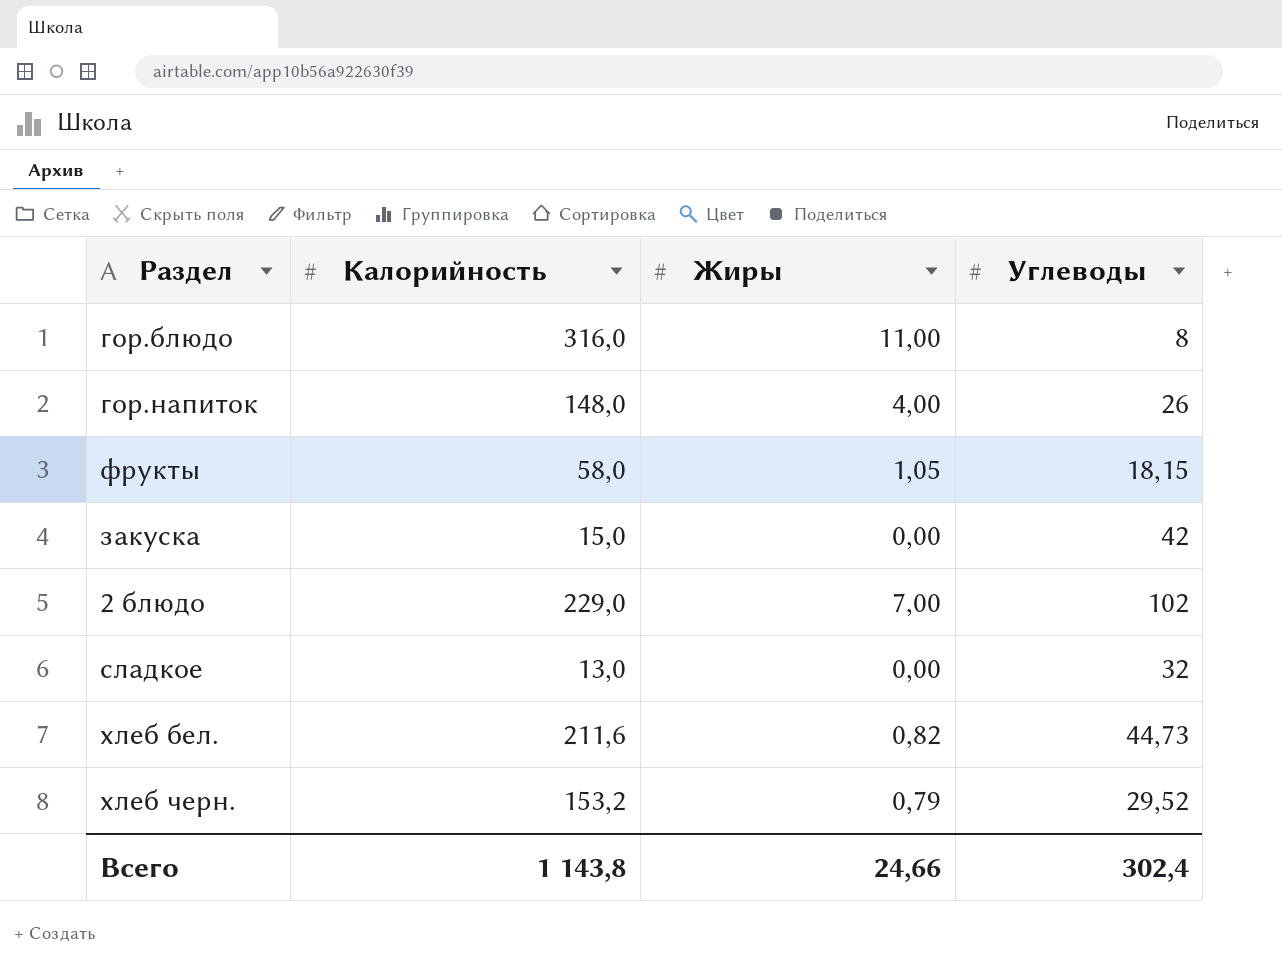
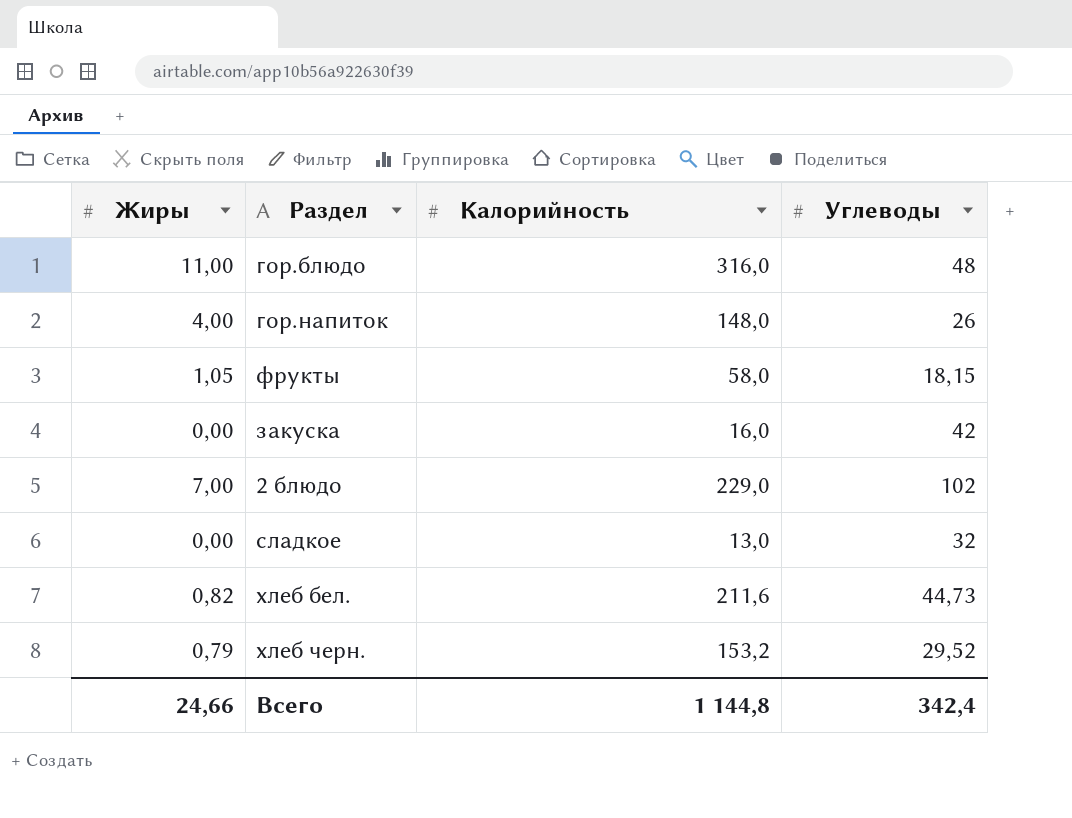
column Жиры | position: 3 -> 1
гор.блюдо | Углеводы: 8 -> 48
закуска | Калорийность: 15,0 -> 16,0
Всего | Калорийность: 1 143,8 -> 1 144,8
Всего | Углеводы: 302,4 -> 342,4

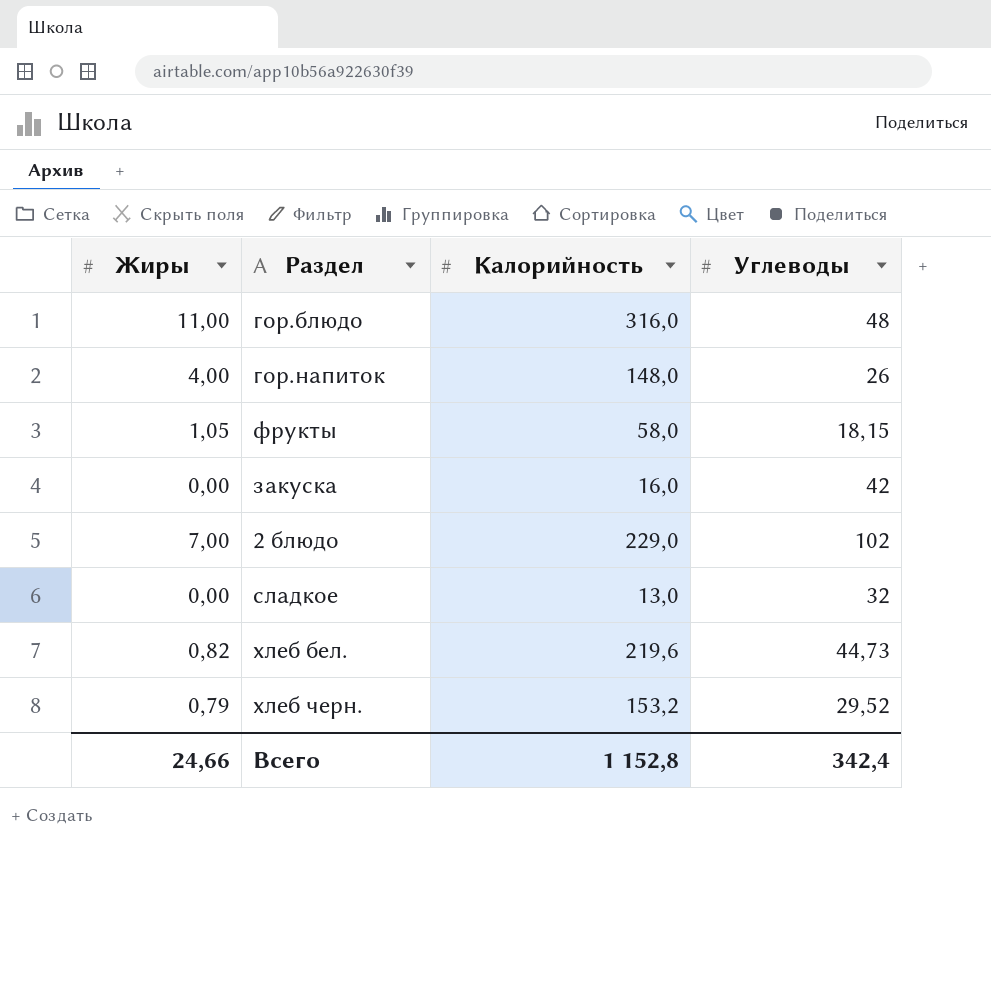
хлеб бел. | Калорийность: 211,6 -> 219,6
Всего | Калорийность: 1 144,8 -> 1 152,8

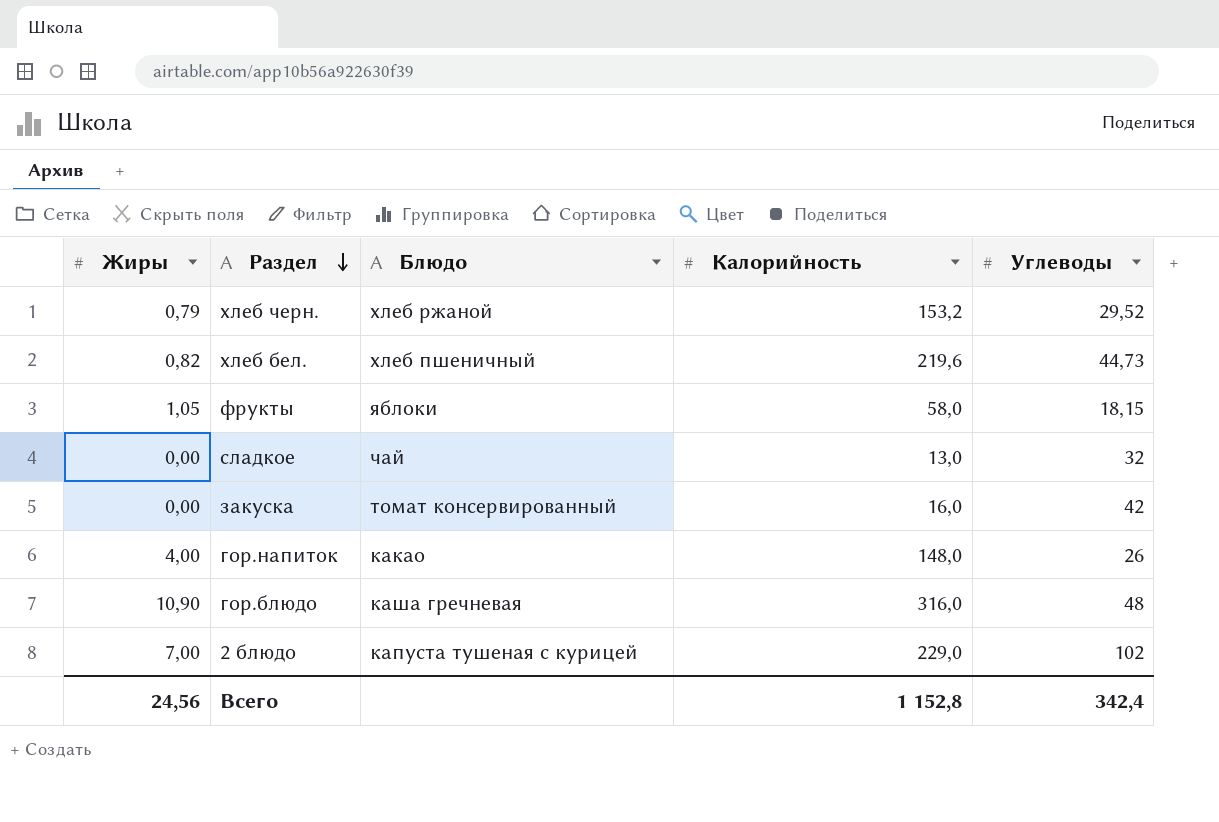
row order: none -> Раздел descending
column Блюдо | position: none -> 3
гор.блюдо | Жиры: 11,00 -> 10,90
Всего | Жиры: 24,66 -> 24,56

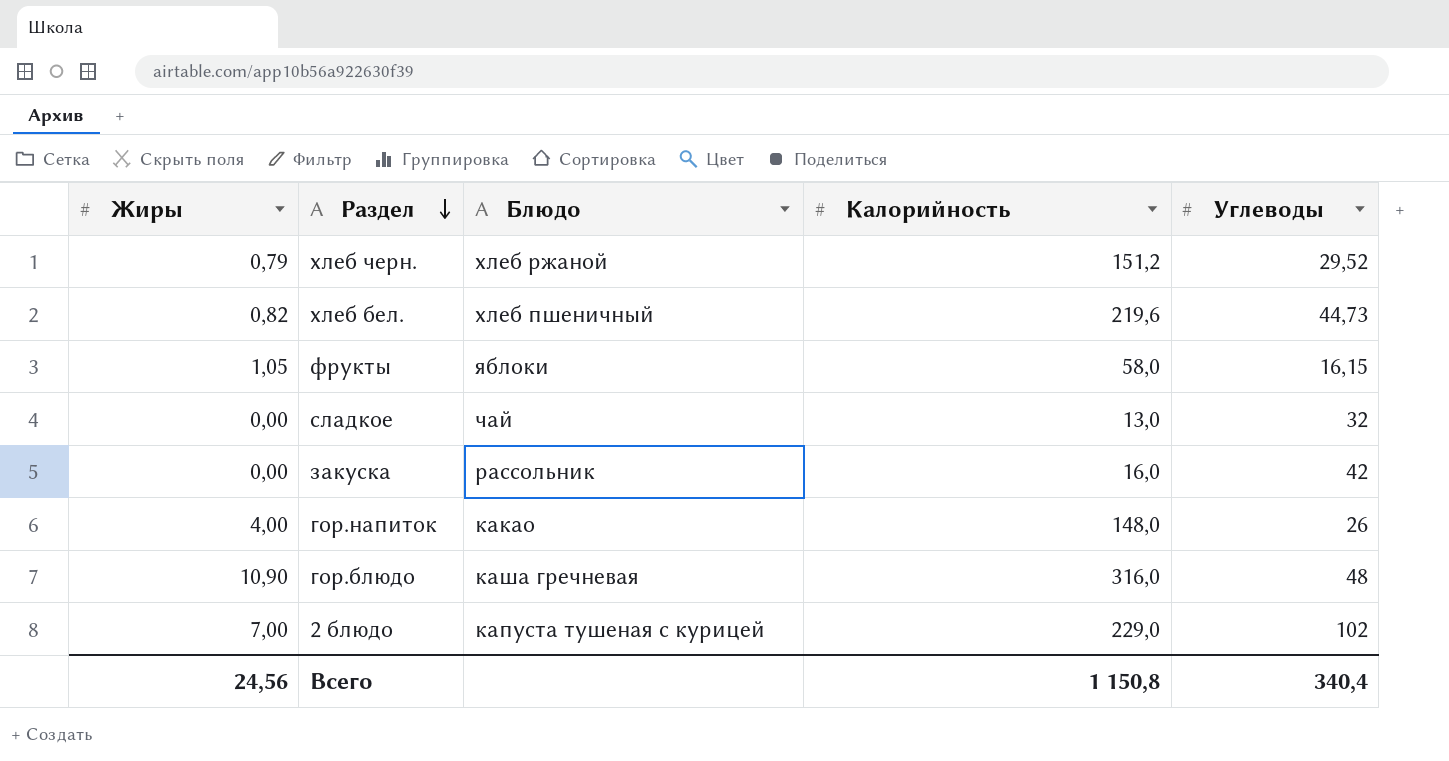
хлеб черн. | Калорийность: 153,2 -> 151,2
фрукты | Углеводы: 18,15 -> 16,15
закуска | Блюдо: томат консервированный -> рассольник
Всего | Калорийность: 1 152,8 -> 1 150,8
Всего | Углеводы: 342,4 -> 340,4

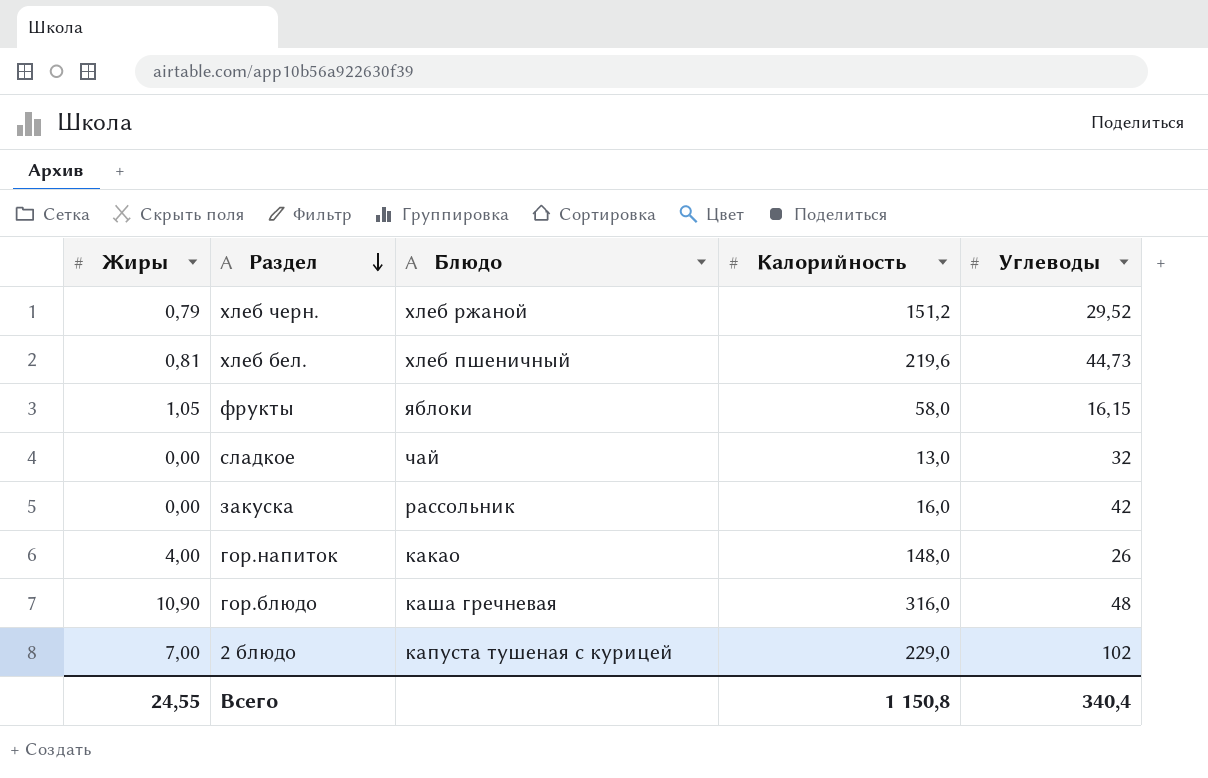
хлеб бел. | Жиры: 0,82 -> 0,81
Всего | Жиры: 24,56 -> 24,55

